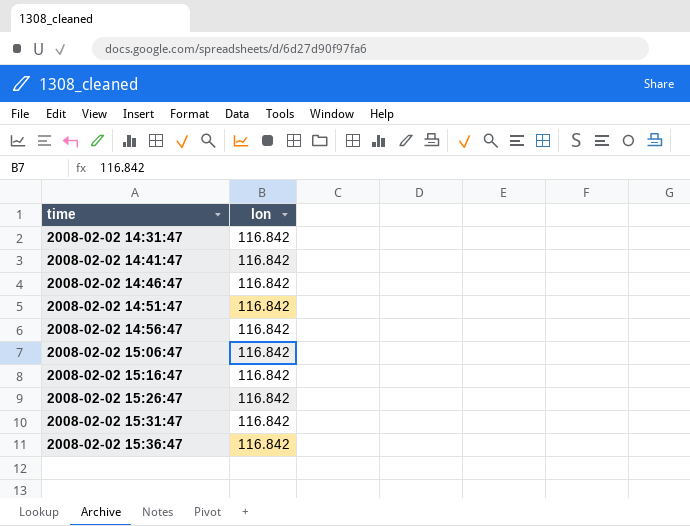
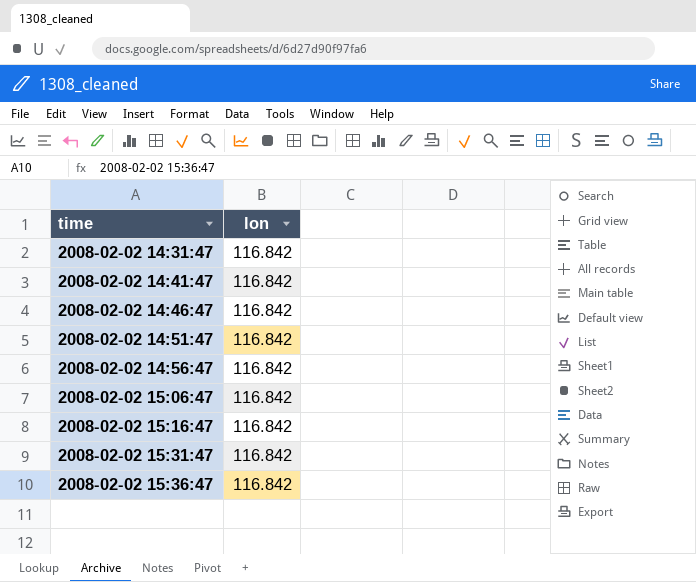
row 2008-02-02 15:26:47: 116.842 -> none

